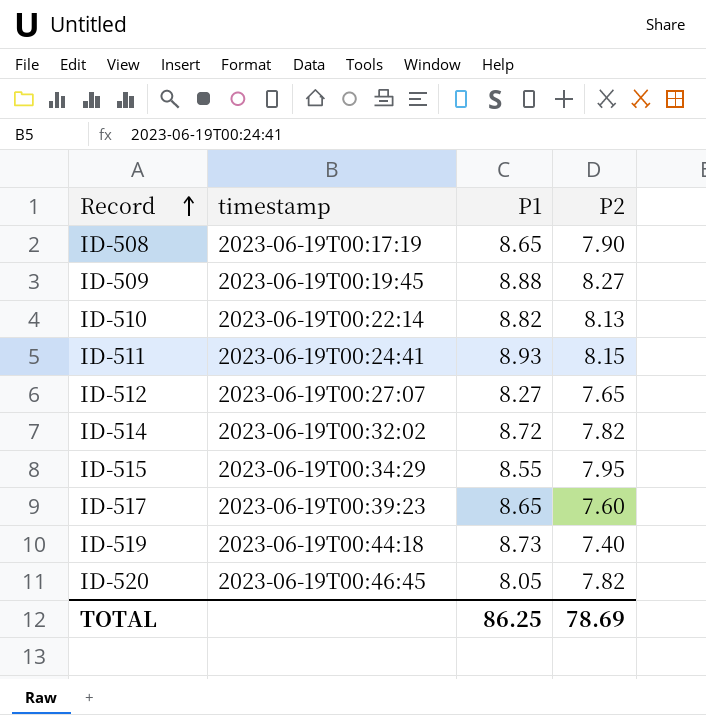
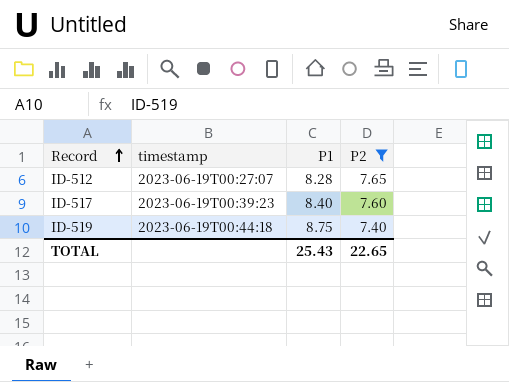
filter: none -> P2 <= 7.65
ID-512 | P1: 8.27 -> 8.28
ID-517 | P1: 8.65 -> 8.40
ID-519 | P1: 8.73 -> 8.75
TOTAL | P1: 86.25 -> 25.43
TOTAL | P2: 78.69 -> 22.65

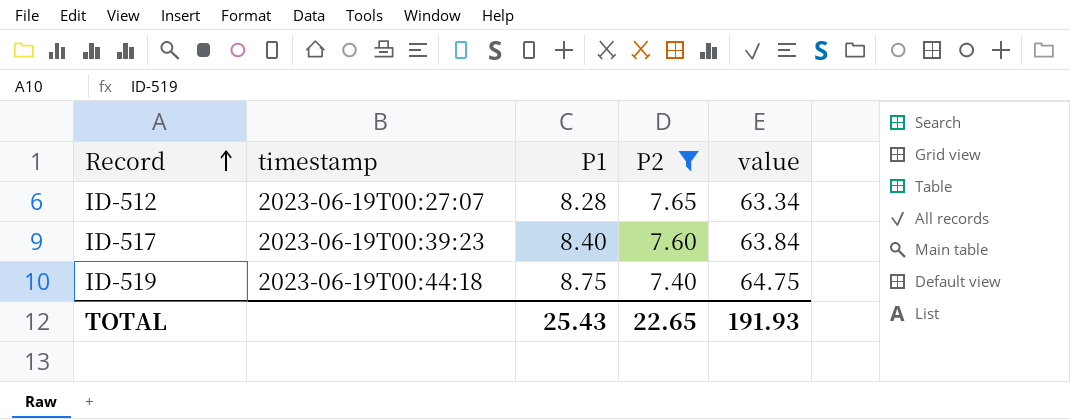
column value | formula: none -> [P1] * [P2]

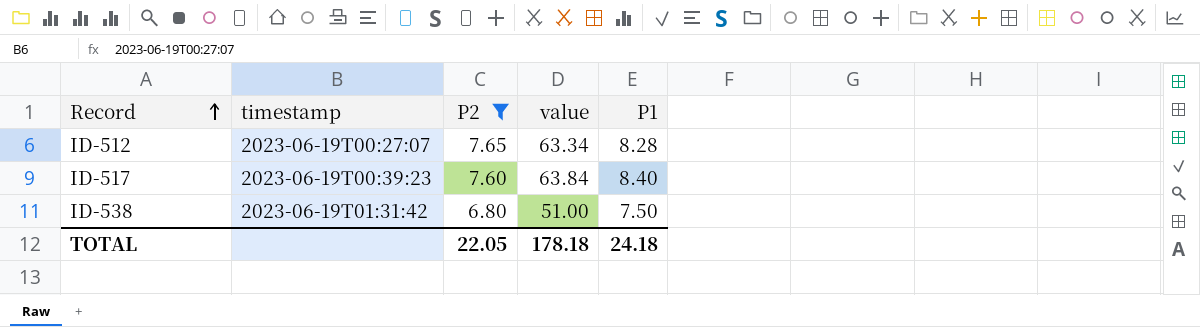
column P1 | position: 3 -> 5
row ID-519: 2023-06-19T00:44:18 | 8.75 | 7.40 | 64.75 -> none
row ID-538: none -> 2023-06-19T01:31:42 | 6.80 | 51.00 | 7.50
TOTAL | P2: 22.65 -> 22.05
TOTAL | value: 191.93 -> 178.18
TOTAL | P1: 25.43 -> 24.18

